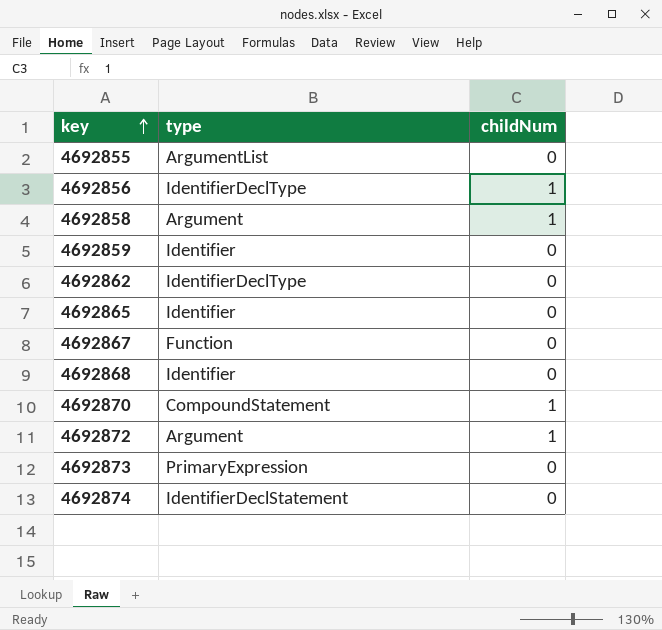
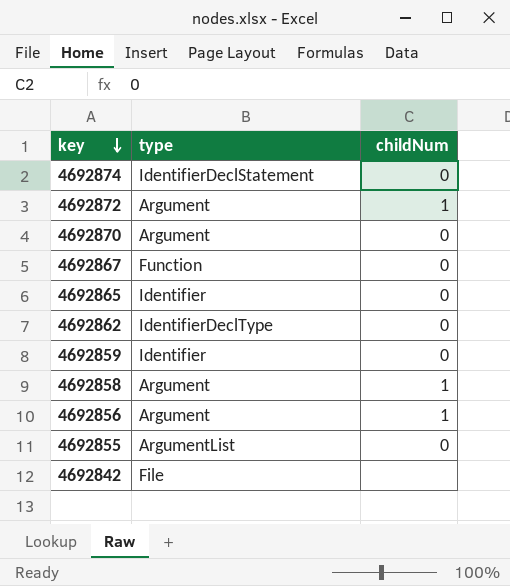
row order: key ascending -> key descending
row 4692868: Identifier | 0 -> none
row 4692873: PrimaryExpression | 0 -> none
4692870 | type: CompoundStatement -> Argument
4692870 | childNum: 1 -> 0
4692856 | type: IdentifierDeclType -> Argument
row 4692842: none -> File | none

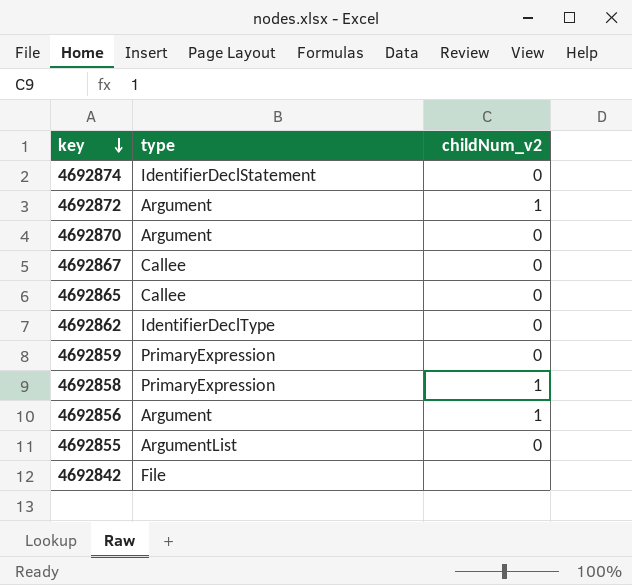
column name: childNum -> childNum_v2
4692867 | type: Function -> Callee
4692865 | type: Identifier -> Callee
4692859 | type: Identifier -> PrimaryExpression
4692858 | type: Argument -> PrimaryExpression

